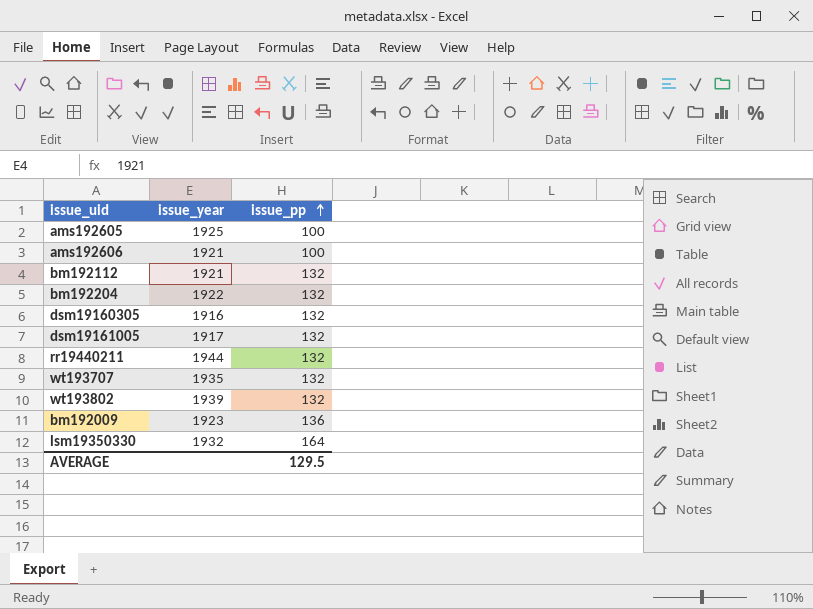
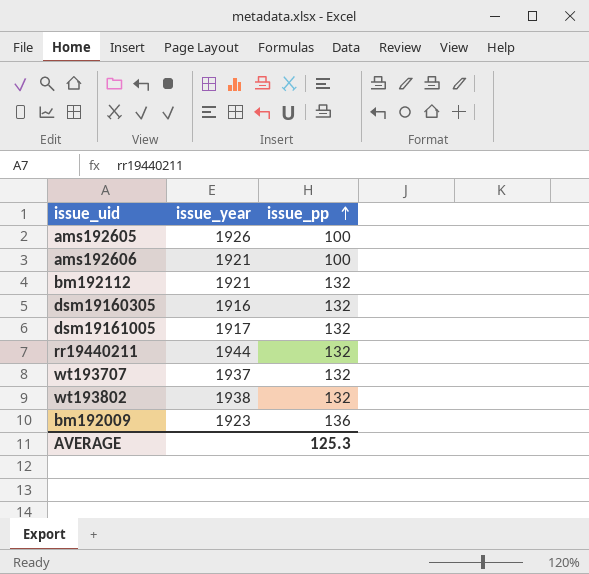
row bm192204: 1922 | 132 -> none
row lsm19350330: 1932 | 164 -> none
ams192605 | issue_year: 1925 -> 1926
wt193707 | issue_year: 1935 -> 1937
wt193802 | issue_year: 1939 -> 1938
AVERAGE | issue_pp: 129.5 -> 125.3

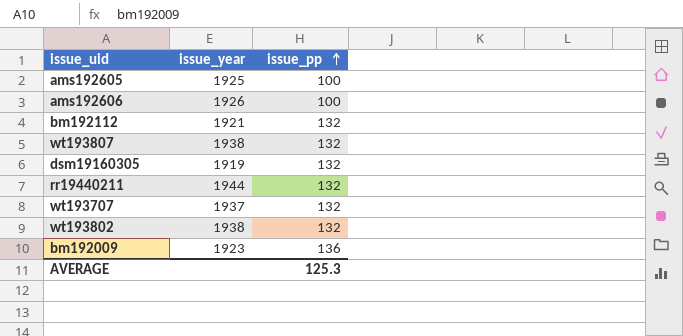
row dsm19161005: 1917 | 132 -> none
ams192605 | issue_year: 1926 -> 1925
ams192606 | issue_year: 1921 -> 1926
row wt193807: none -> 1938 | 132
dsm19160305 | issue_year: 1916 -> 1919

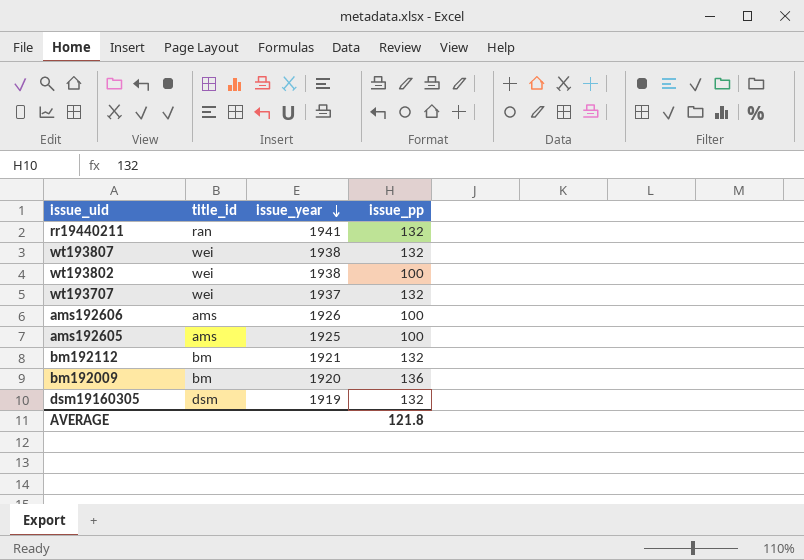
row order: issue_pp ascending -> issue_year descending
column title_id | position: none -> 2
rr19440211 | issue_year: 1944 -> 1941
wt193802 | issue_pp: 132 -> 100
bm192009 | issue_year: 1923 -> 1920
AVERAGE | issue_pp: 125.3 -> 121.8

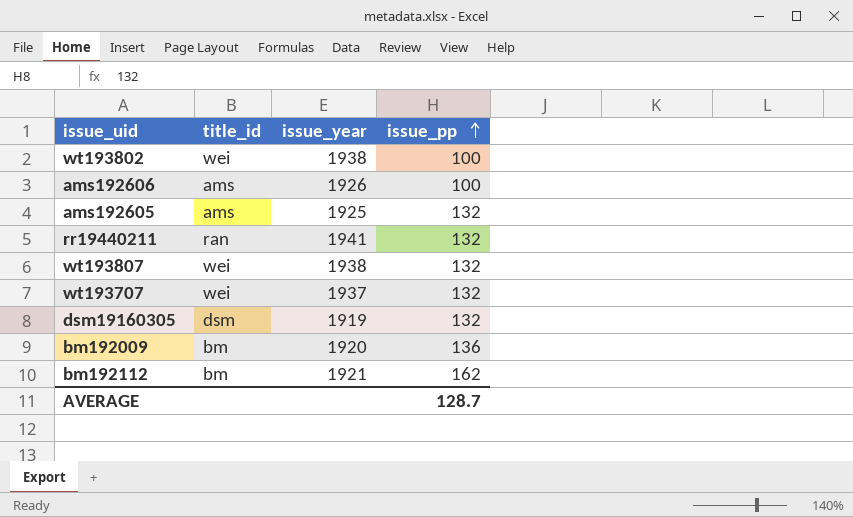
row order: issue_year descending -> issue_pp ascending
ams192605 | issue_pp: 100 -> 132
bm192112 | issue_pp: 132 -> 162
AVERAGE | issue_pp: 121.8 -> 128.7

